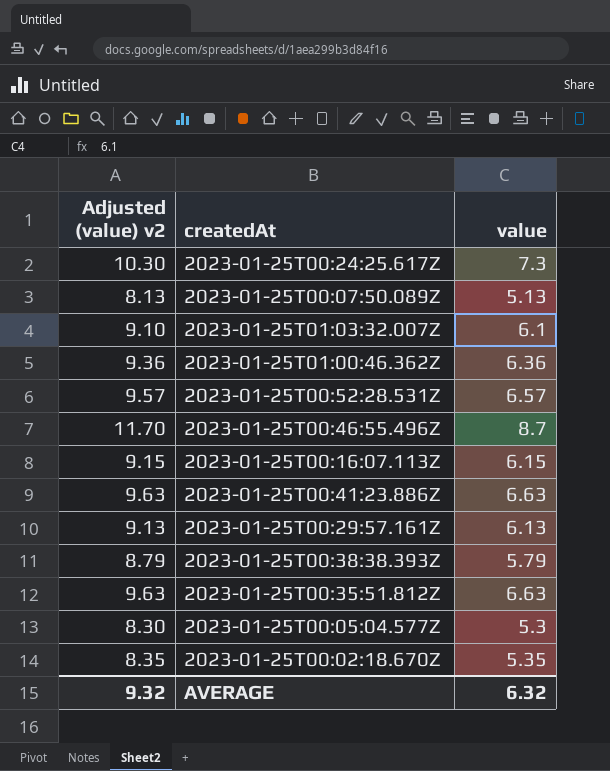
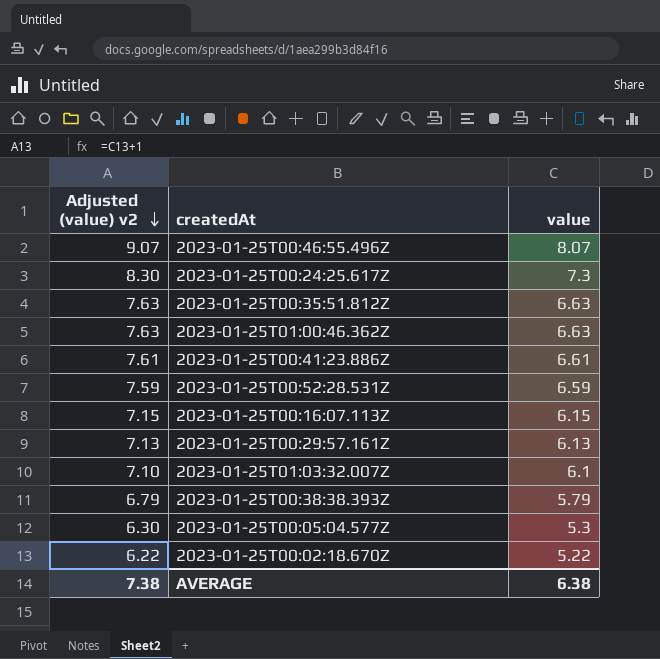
row order: none -> Adjusted (value) v2 descending
column Adjusted (value) v2 | formula: [value] + 3 -> [value] + 1
row 2023-01-25T00:07:50.089Z: 8.13 | 5.13 -> none
2023-01-25T00:46:55.496Z | value: 8.7 -> 8.07
2023-01-25T01:00:46.362Z | value: 6.36 -> 6.63
2023-01-25T00:41:23.886Z | value: 6.63 -> 6.61
2023-01-25T00:52:28.531Z | value: 6.57 -> 6.59
2023-01-25T00:02:18.670Z | value: 5.35 -> 5.22
AVERAGE | Adjusted (value) v2: 9.32 -> 7.38
AVERAGE | value: 6.32 -> 6.38

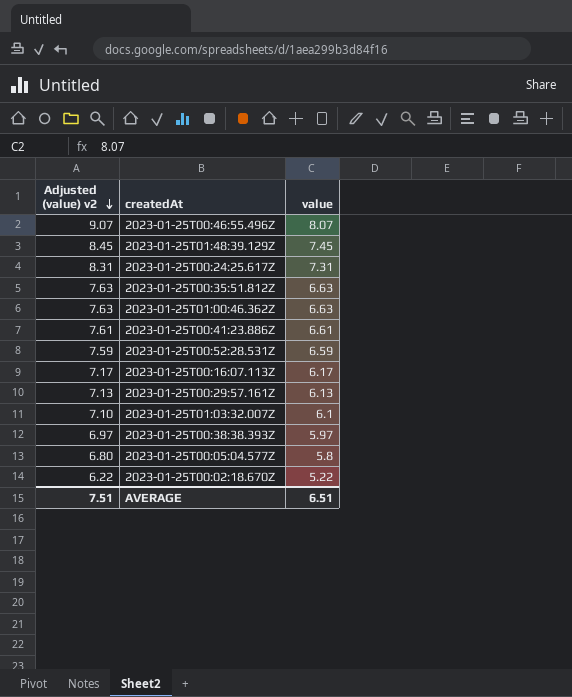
row 2023-01-25T01:48:39.129Z: none -> 8.45 | 7.45
2023-01-25T00:24:25.617Z | Adjusted (value) v2: 8.30 -> 8.31
2023-01-25T00:24:25.617Z | value: 7.3 -> 7.31
2023-01-25T00:16:07.113Z | Adjusted (value) v2: 7.15 -> 7.17
2023-01-25T00:16:07.113Z | value: 6.15 -> 6.17
2023-01-25T00:38:38.393Z | Adjusted (value) v2: 6.79 -> 6.97
2023-01-25T00:38:38.393Z | value: 5.79 -> 5.97
2023-01-25T00:05:04.577Z | Adjusted (value) v2: 6.30 -> 6.80
2023-01-25T00:05:04.577Z | value: 5.3 -> 5.8
AVERAGE | Adjusted (value) v2: 7.38 -> 7.51
AVERAGE | value: 6.38 -> 6.51

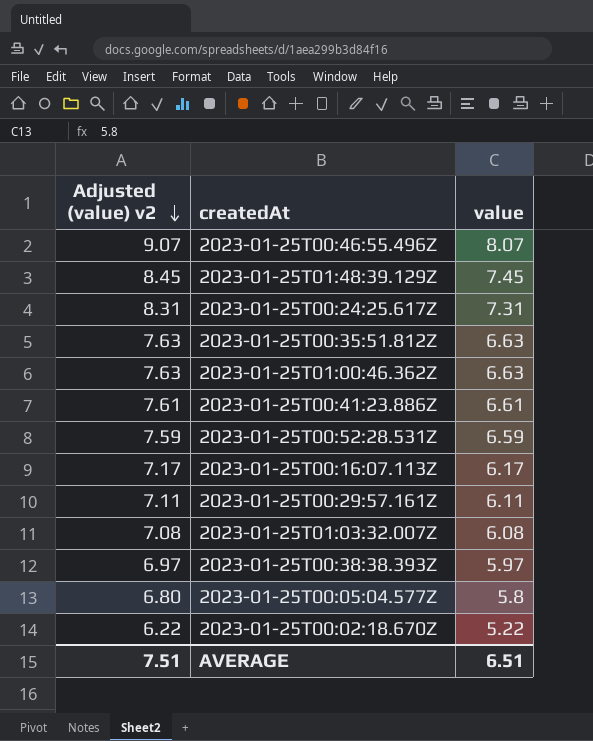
2023-01-25T00:29:57.161Z | Adjusted (value) v2: 7.13 -> 7.11
2023-01-25T00:29:57.161Z | value: 6.13 -> 6.11
2023-01-25T01:03:32.007Z | Adjusted (value) v2: 7.10 -> 7.08
2023-01-25T01:03:32.007Z | value: 6.1 -> 6.08

